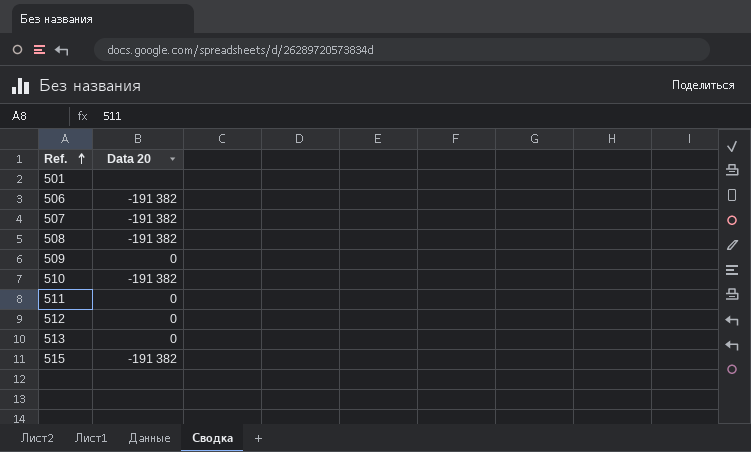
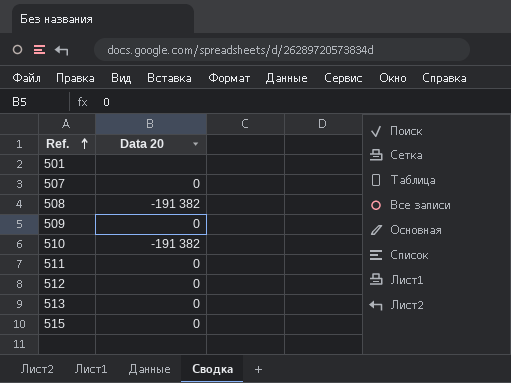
row 506: -191 382 -> none
507 | Data 20: -191 382 -> 0
515 | Data 20: -191 382 -> 0

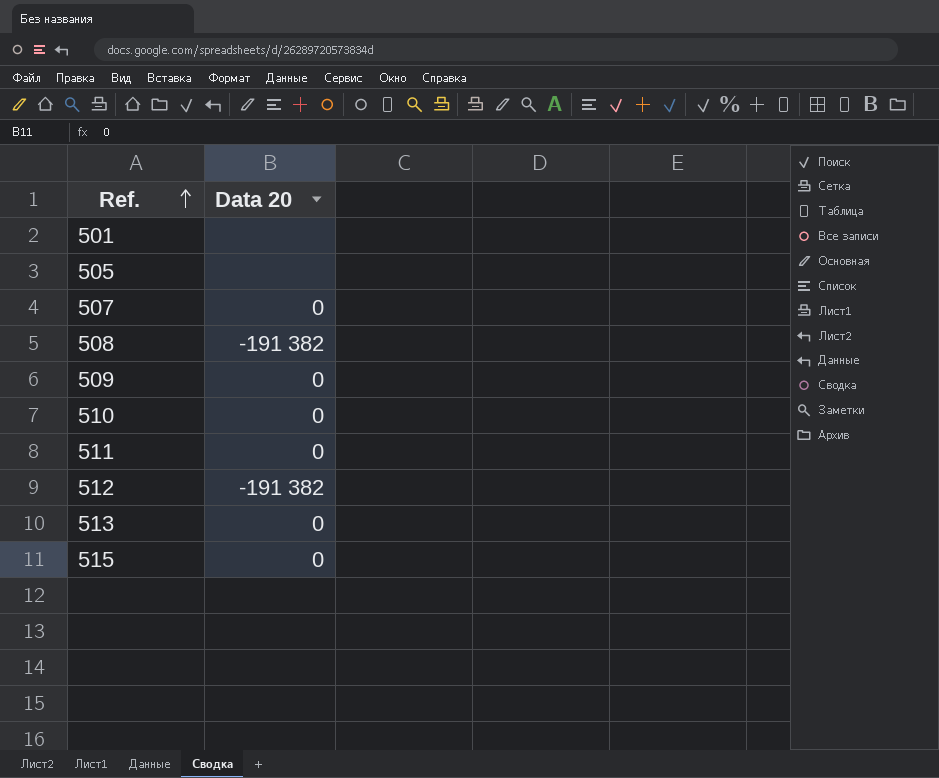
row 505: none -> none
510 | Data 20: -191 382 -> 0
512 | Data 20: 0 -> -191 382

